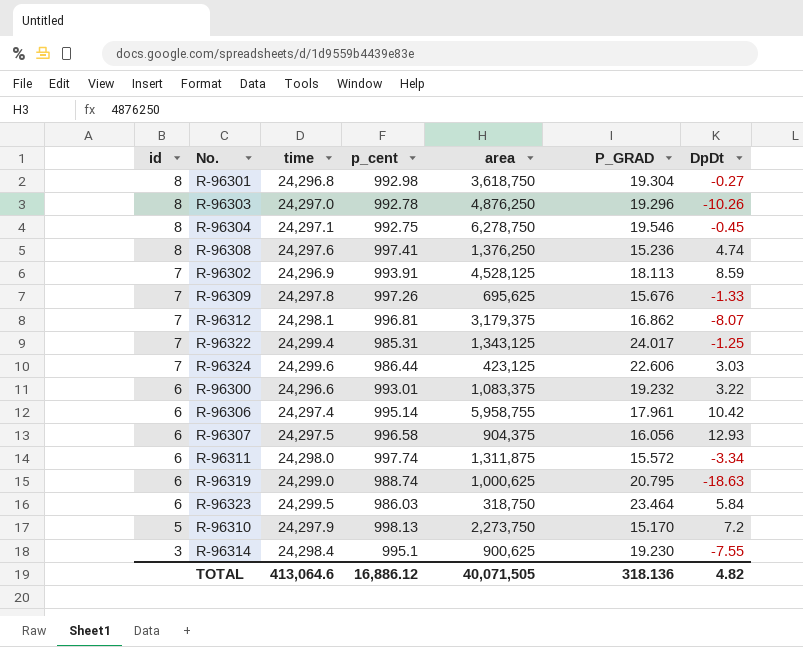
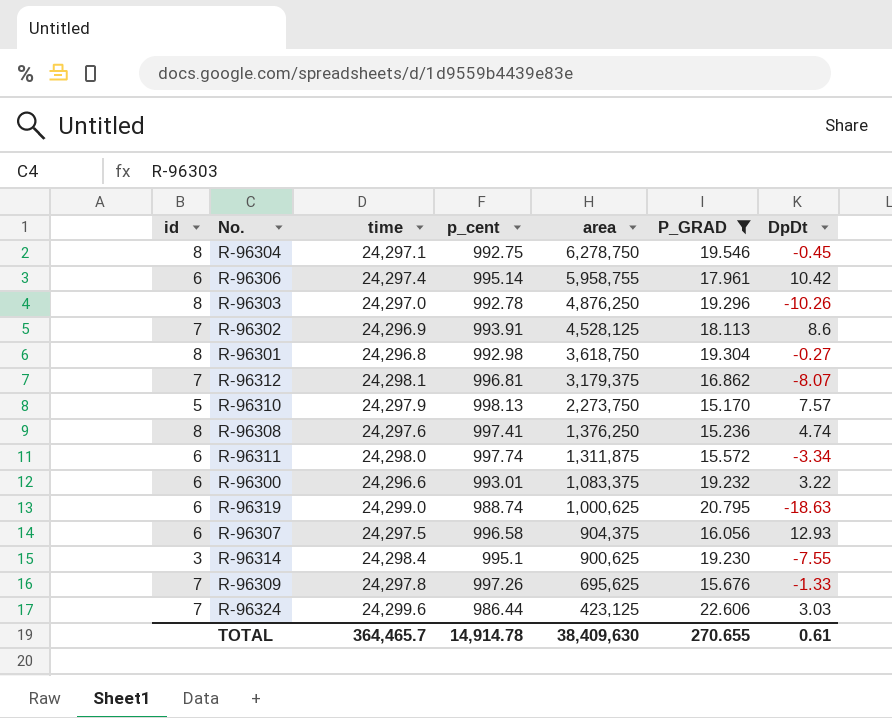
filter: none -> P_GRAD <= 22.606
row order: id descending -> area descending
R-96302 | DpDt: 8.59 -> 8.6
R-96310 | DpDt: 7.2 -> 7.57
TOTAL | time: 413,064.6 -> 364,465.7
TOTAL | p_cent: 16,886.12 -> 14,914.78
TOTAL | area: 40,071,505 -> 38,409,630
TOTAL | P_GRAD: 318.136 -> 270.655
TOTAL | DpDt: 4.82 -> 0.61

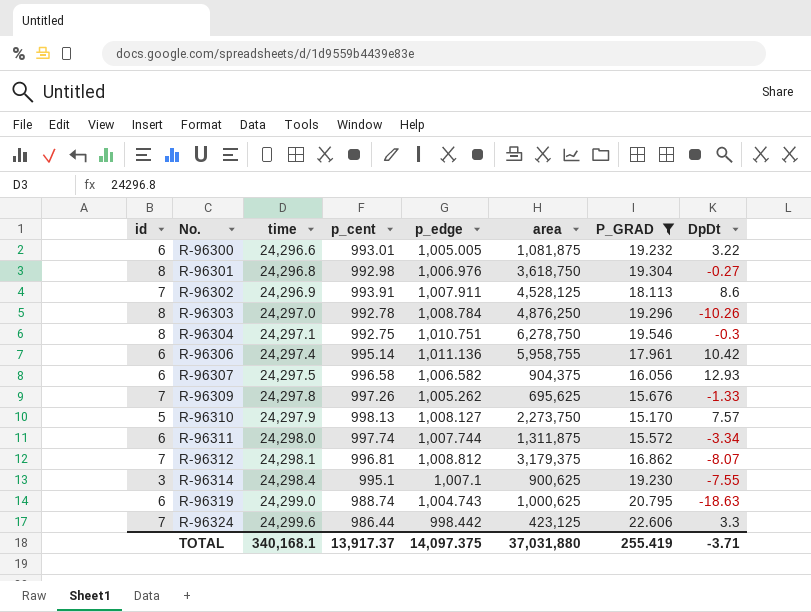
row order: area descending -> No. ascending
column p_edge | position: none -> 5
row R-96308: 8 | 24,297.6 | 997.41 | 1,376,250 | 15.236 | 4.74 -> none
R-96300 | area: 1,083,375 -> 1,081,875
R-96304 | DpDt: -0.45 -> -0.3
R-96324 | DpDt: 3.03 -> 3.3
TOTAL | time: 364,465.7 -> 340,168.1
TOTAL | p_cent: 14,914.78 -> 13,917.37
TOTAL | area: 38,409,630 -> 37,031,880
TOTAL | P_GRAD: 270.655 -> 255.419
TOTAL | DpDt: 0.61 -> -3.71

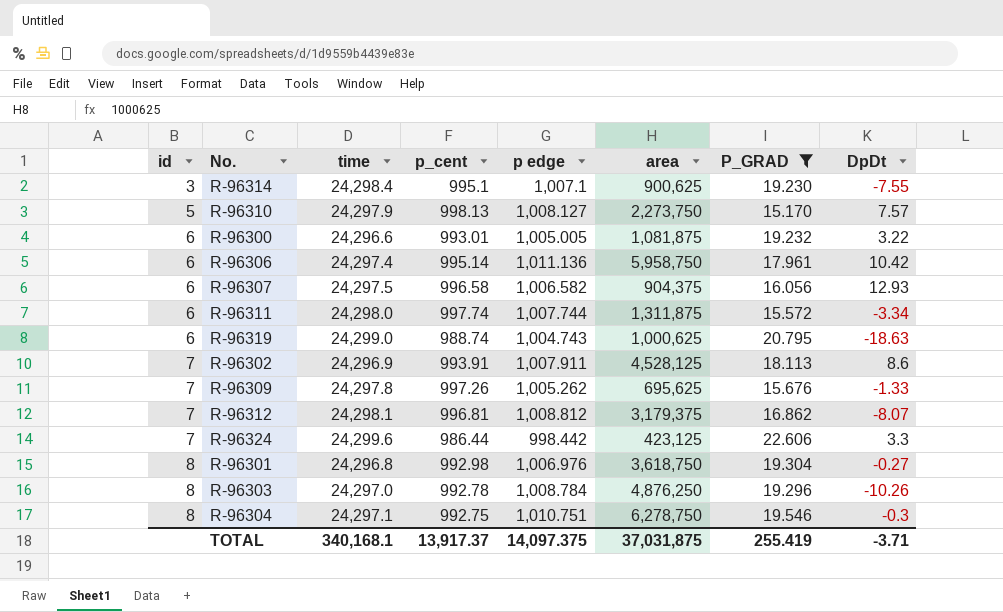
row order: No. ascending -> id ascending
column name: p_edge -> p edge
R-96306 | area: 5,958,755 -> 5,958,750
TOTAL | area: 37,031,880 -> 37,031,875

